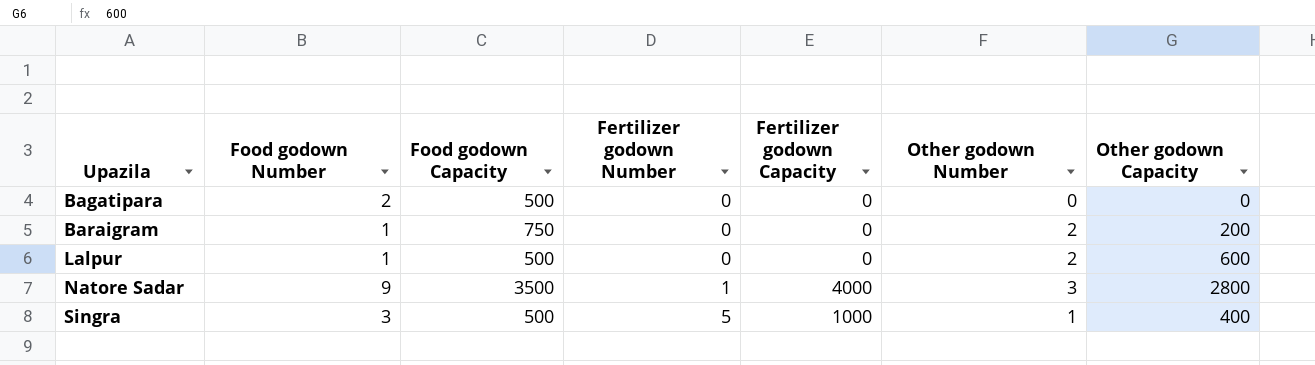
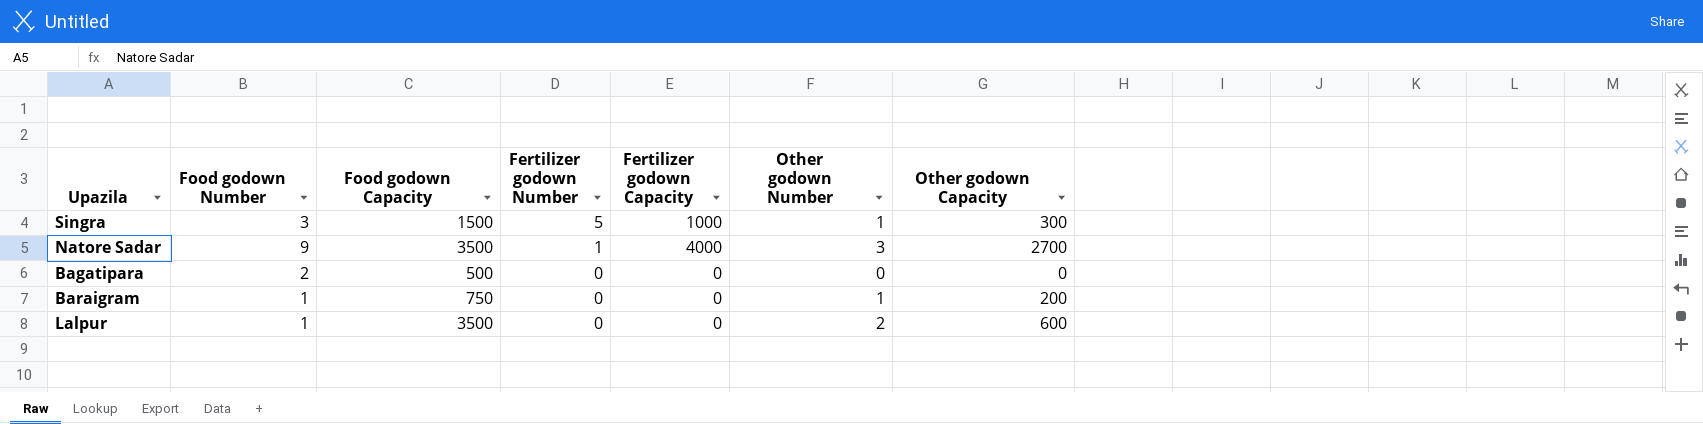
row order: Upazila ascending -> Fertilizer godown Number descending
Singra | Food godown Capacity: 500 -> 1500
Singra | Other godown Capacity: 400 -> 300
Natore Sadar | Other godown Capacity: 2800 -> 2700
Baraigram | Other godown Number: 2 -> 1
Lalpur | Food godown Capacity: 500 -> 3500

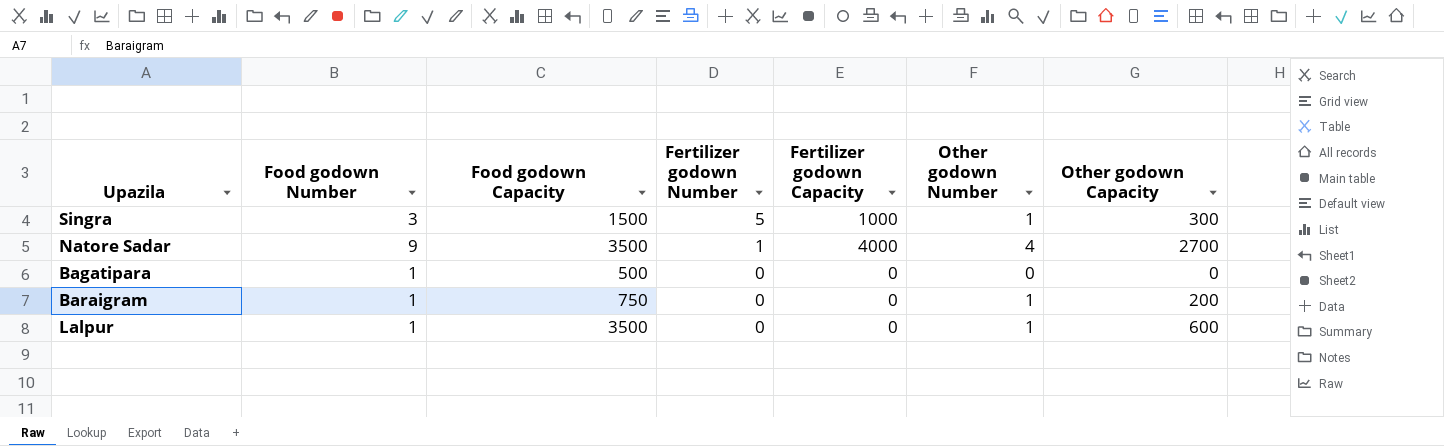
Natore Sadar | Other godown Number: 3 -> 4
Bagatipara | Food godown Number: 2 -> 1
Lalpur | Other godown Number: 2 -> 1

